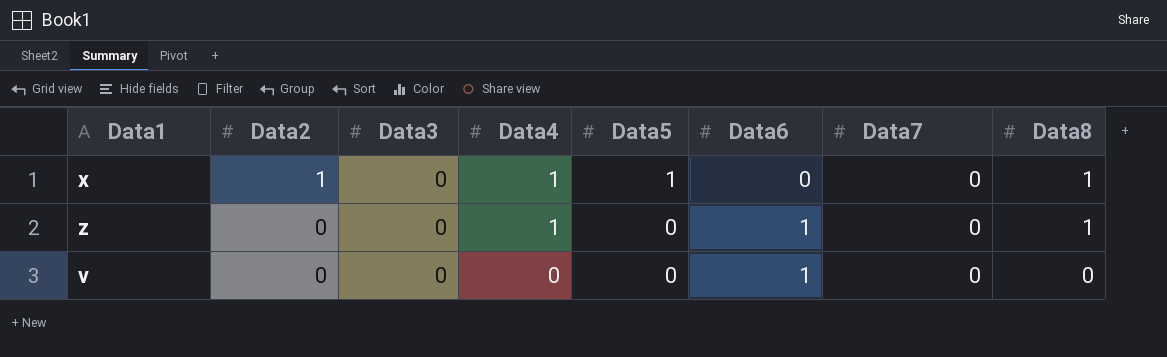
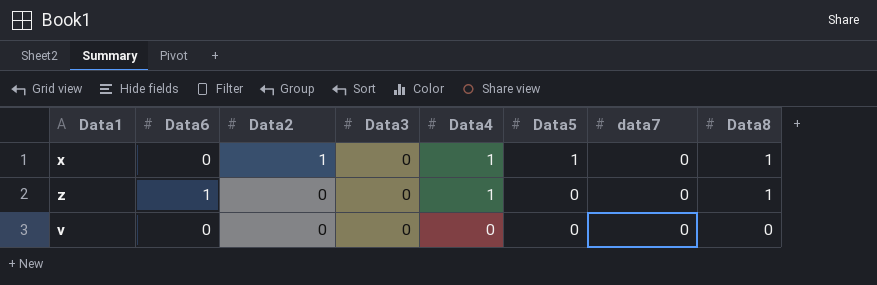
column Data6 | position: 6 -> 2
column name: Data7 -> data7
v | Data6: 1 -> 0

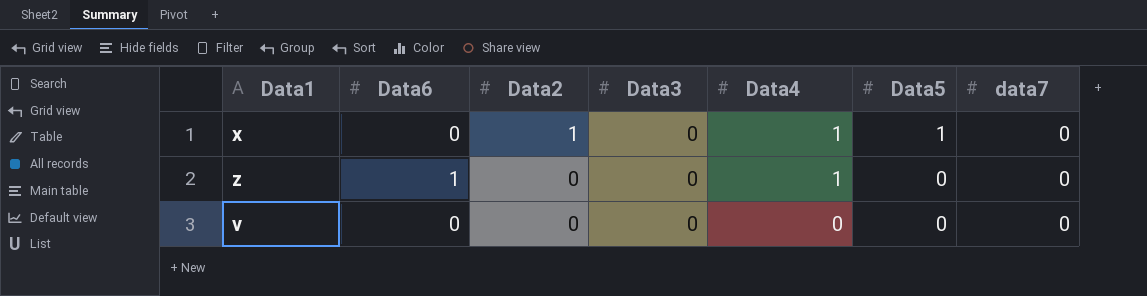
column Data8 | position: 8 -> none

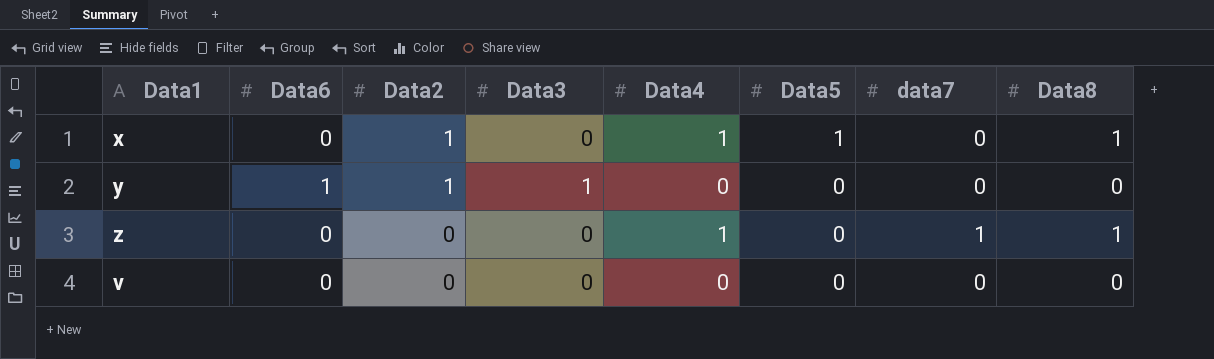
column Data8 | position: none -> 8
row y: none -> 1 | 1 | 1 | 0 | 0 | 0 | 0
z | Data6: 1 -> 0
z | data7: 0 -> 1

